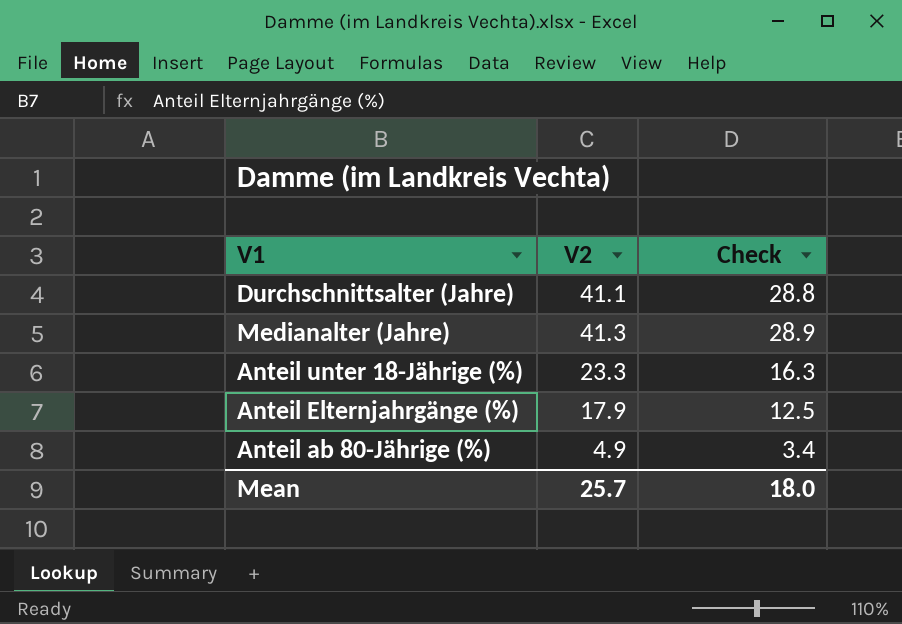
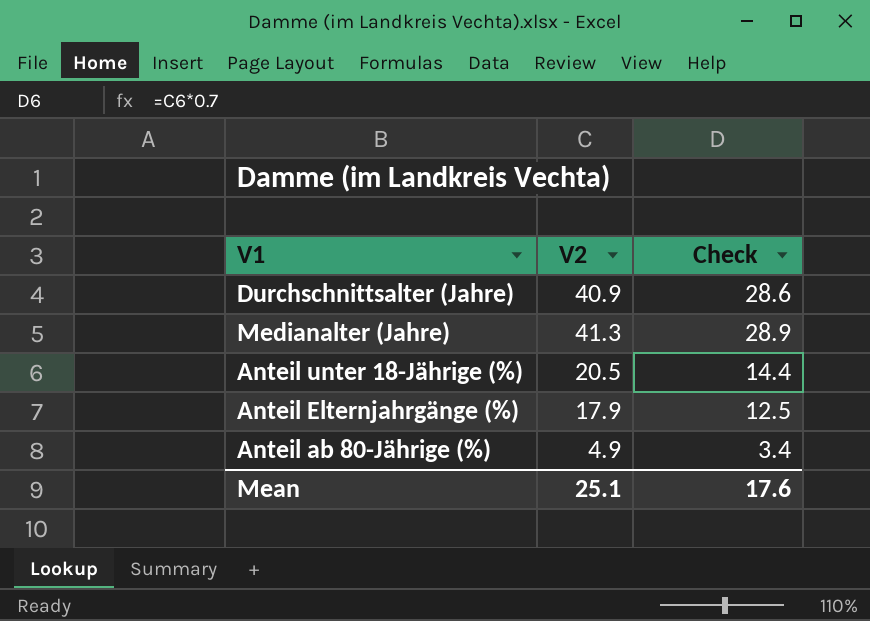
Durchschnittsalter (Jahre) | V2: 41.1 -> 40.9
Durchschnittsalter (Jahre) | Check: 28.8 -> 28.6
Anteil unter 18-Jährige (%) | V2: 23.3 -> 20.5
Anteil unter 18-Jährige (%) | Check: 16.3 -> 14.4
Mean | V2: 25.7 -> 25.1
Mean | Check: 18.0 -> 17.6

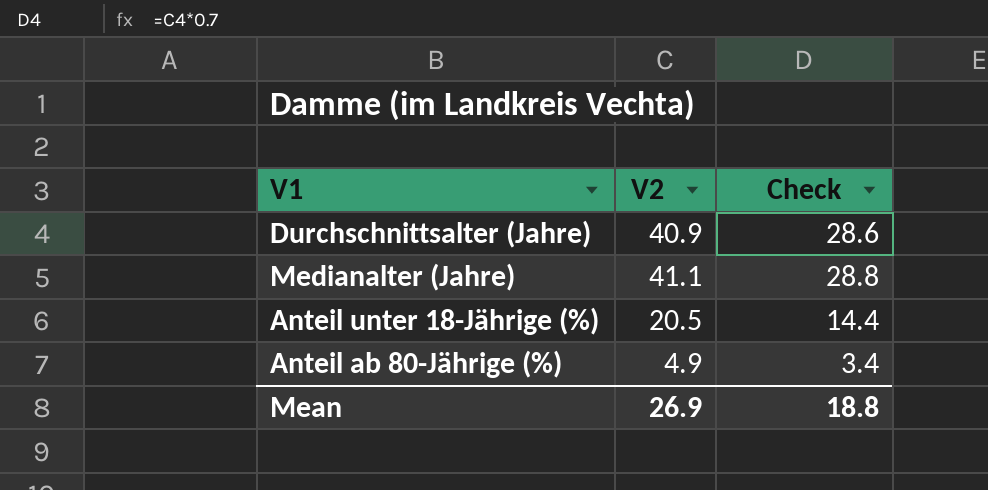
row Anteil Elternjahrgänge (%): 17.9 | 12.5 -> none
Medianalter (Jahre) | V2: 41.3 -> 41.1
Medianalter (Jahre) | Check: 28.9 -> 28.8
Mean | V2: 25.1 -> 26.9
Mean | Check: 17.6 -> 18.8

